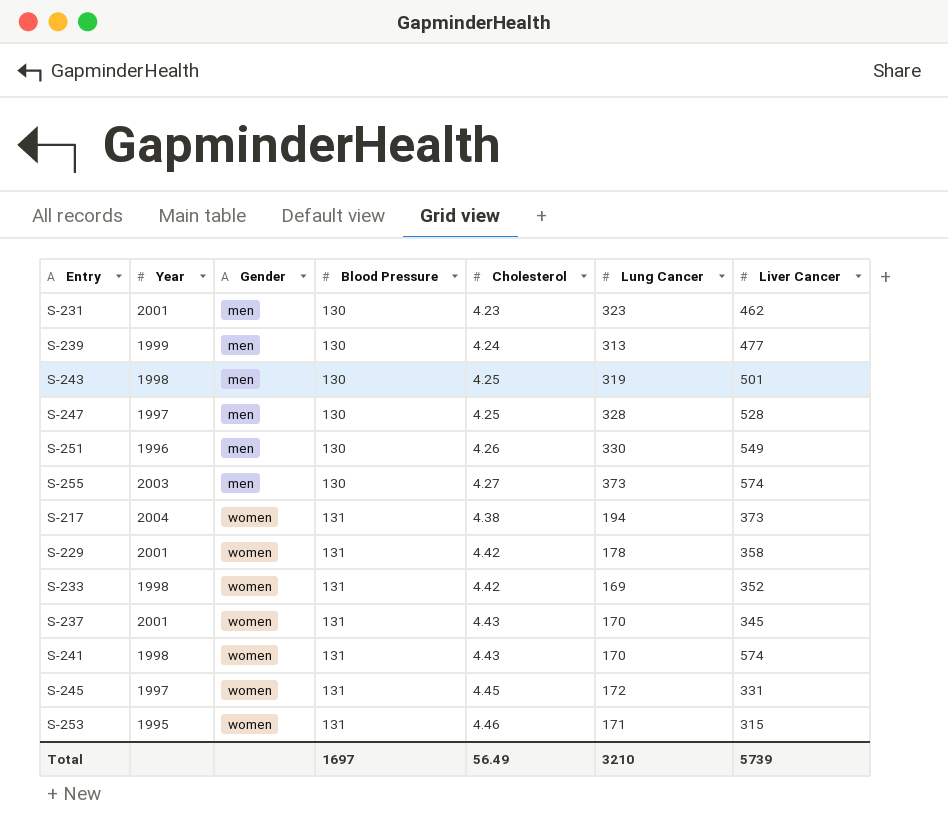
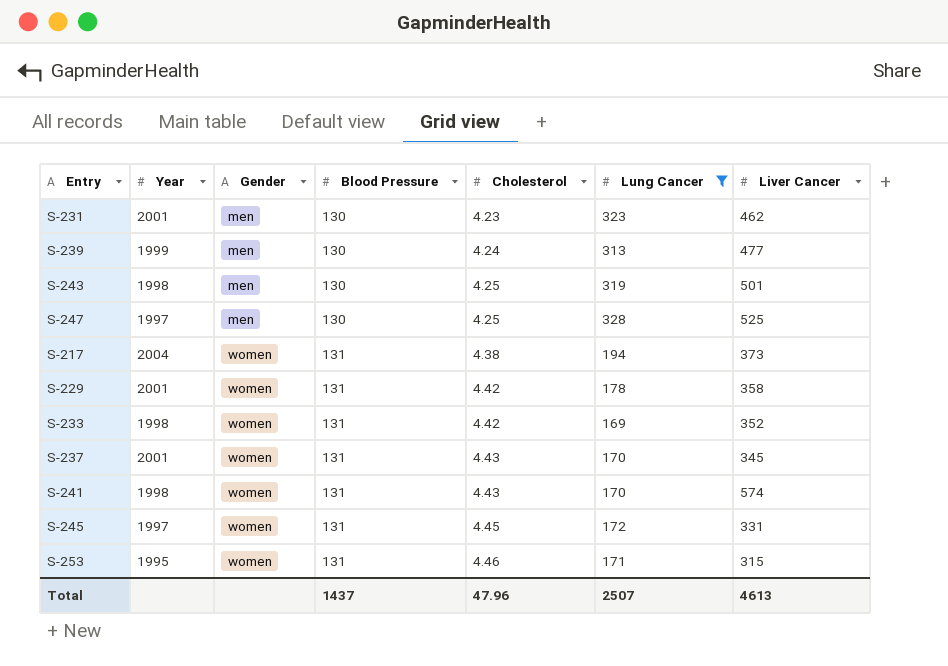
filter: none -> Lung Cancer <= 328
S-247 | Liver Cancer: 528 -> 525
Total | Blood Pressure: 1697 -> 1437
Total | Cholesterol: 56.49 -> 47.96
Total | Lung Cancer: 3210 -> 2507
Total | Liver Cancer: 5739 -> 4613

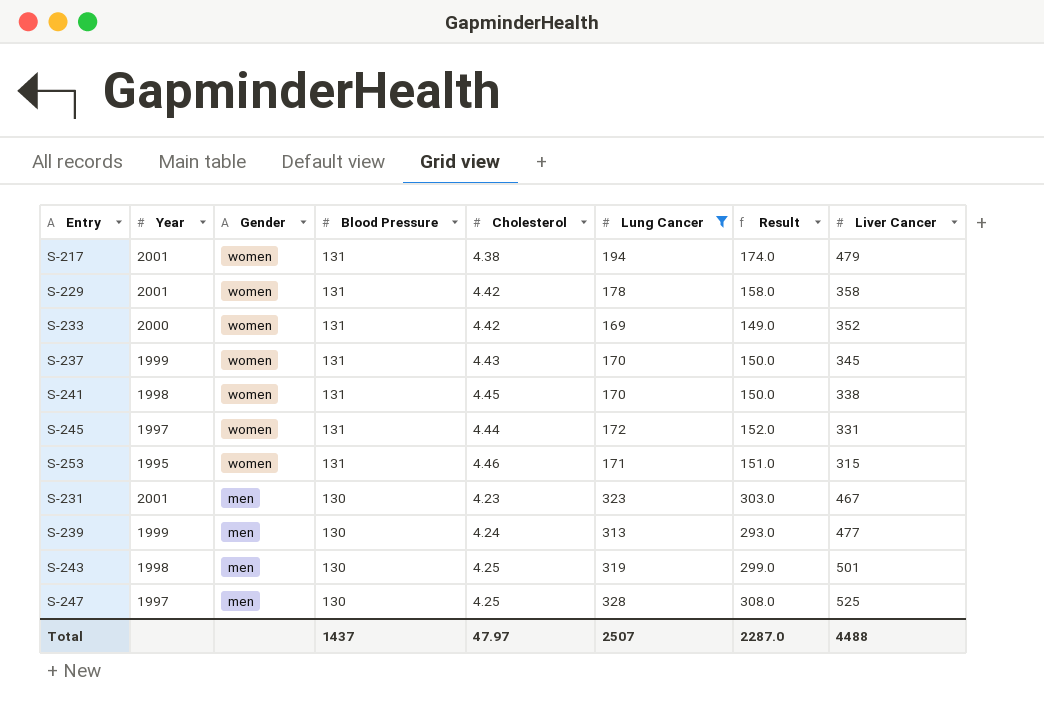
row order: Gender ascending -> Gender descending
column Result | formula: none -> [Lung Cancer] - 20
S-217 | Year: 2004 -> 2001
S-217 | Liver Cancer: 373 -> 479
S-233 | Year: 1998 -> 2000
S-237 | Year: 2001 -> 1999
S-241 | Cholesterol: 4.43 -> 4.45
S-241 | Liver Cancer: 574 -> 338
S-245 | Cholesterol: 4.45 -> 4.44
S-231 | Liver Cancer: 462 -> 467
Total | Cholesterol: 47.96 -> 47.97
Total | Liver Cancer: 4613 -> 4488

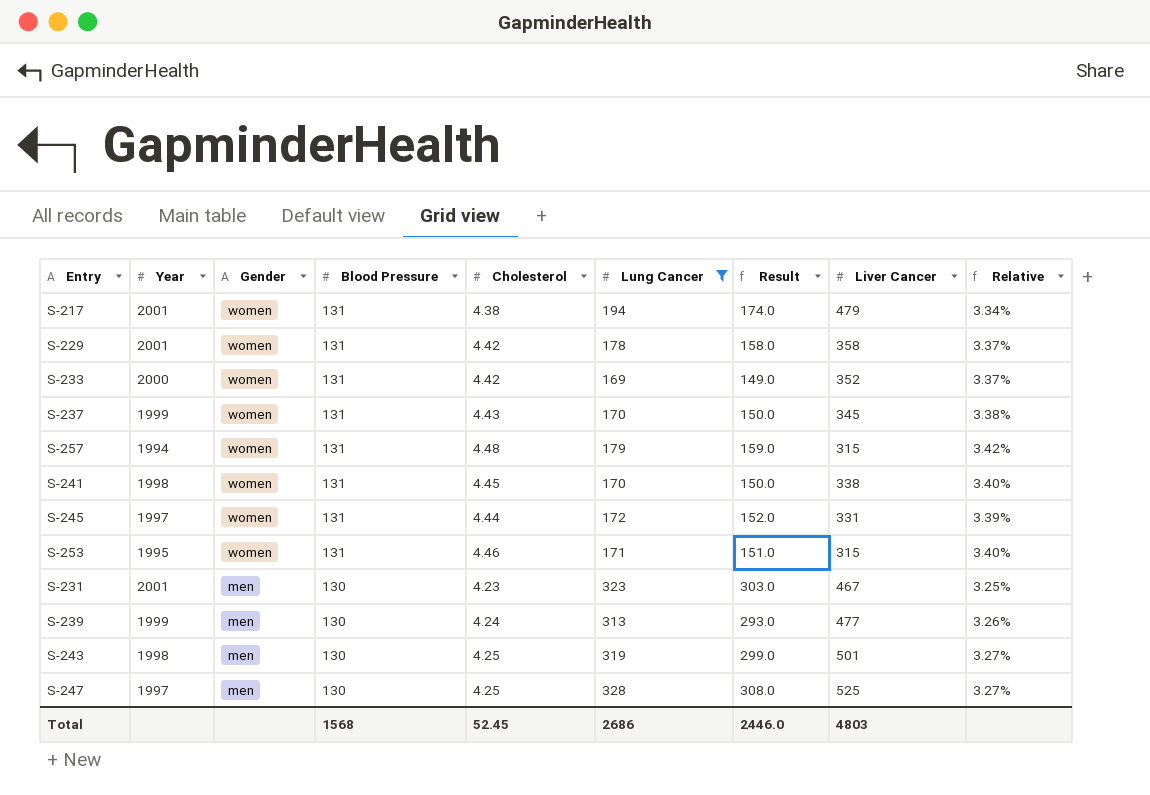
column Relative | formula: none -> [Cholesterol] / [Blood Pressure]
row S-257: none -> 1994 | women | 131 | 4.48 | 179 | 159.0 | 315 | 3.42%
Total | Blood Pressure: 1437 -> 1568
Total | Cholesterol: 47.97 -> 52.45
Total | Lung Cancer: 2507 -> 2686
Total | Result: 2287.0 -> 2446.0
Total | Liver Cancer: 4488 -> 4803

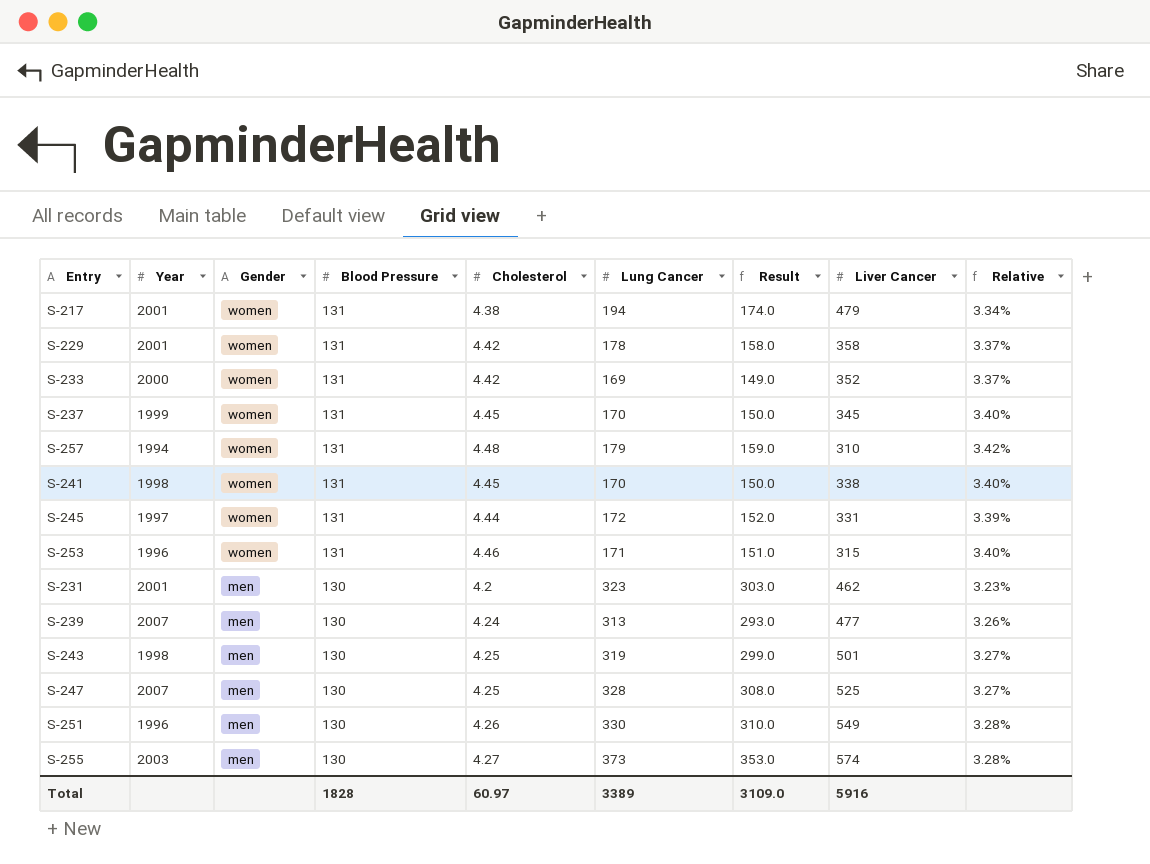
filter: Lung Cancer <= 328 -> none
S-237 | Cholesterol: 4.43 -> 4.45
S-237 | Relative: 3.38% -> 3.40%
S-257 | Liver Cancer: 315 -> 310
S-253 | Year: 1995 -> 1996
S-231 | Cholesterol: 4.23 -> 4.2
S-231 | Liver Cancer: 467 -> 462
S-231 | Relative: 3.25% -> 3.23%
S-239 | Year: 1999 -> 2007
S-247 | Year: 1997 -> 2007
Total | Blood Pressure: 1568 -> 1828
Total | Cholesterol: 52.45 -> 60.97
Total | Lung Cancer: 2686 -> 3389
Total | Result: 2446.0 -> 3109.0
Total | Liver Cancer: 4803 -> 5916

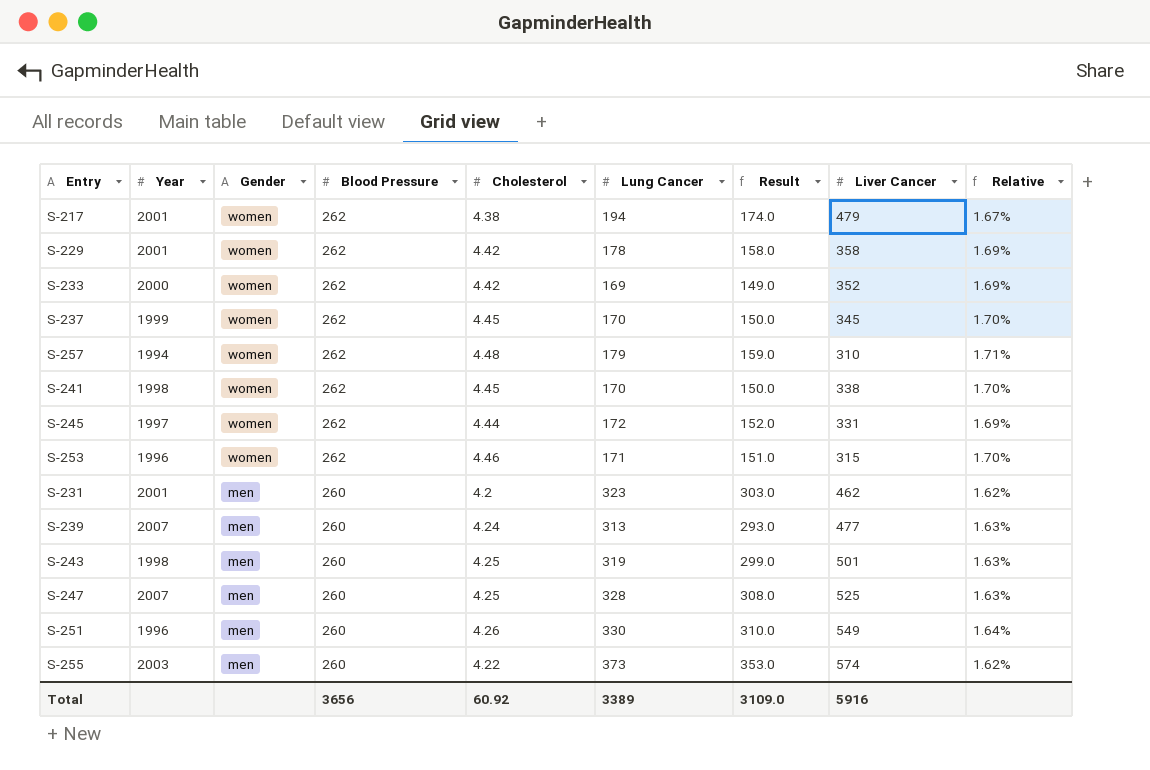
S-217 | Blood Pressure: 131 -> 262
S-217 | Relative: 3.34% -> 1.67%
S-229 | Blood Pressure: 131 -> 262
S-229 | Relative: 3.37% -> 1.69%
S-233 | Blood Pressure: 131 -> 262
S-233 | Relative: 3.37% -> 1.69%
S-237 | Blood Pressure: 131 -> 262
S-237 | Relative: 3.40% -> 1.70%
S-257 | Blood Pressure: 131 -> 262
S-257 | Relative: 3.42% -> 1.71%
S-241 | Blood Pressure: 131 -> 262
S-241 | Relative: 3.40% -> 1.70%
S-245 | Blood Pressure: 131 -> 262
S-245 | Relative: 3.39% -> 1.69%
S-253 | Blood Pressure: 131 -> 262
S-253 | Relative: 3.40% -> 1.70%
S-231 | Blood Pressure: 130 -> 260
S-231 | Relative: 3.23% -> 1.62%
S-239 | Blood Pressure: 130 -> 260
S-239 | Relative: 3.26% -> 1.63%
S-243 | Blood Pressure: 130 -> 260
S-243 | Relative: 3.27% -> 1.63%
S-247 | Blood Pressure: 130 -> 260
S-247 | Relative: 3.27% -> 1.63%
S-251 | Blood Pressure: 130 -> 260
S-251 | Relative: 3.28% -> 1.64%
S-255 | Blood Pressure: 130 -> 260
S-255 | Cholesterol: 4.27 -> 4.22
S-255 | Relative: 3.28% -> 1.62%
Total | Blood Pressure: 1828 -> 3656
Total | Cholesterol: 60.97 -> 60.92

